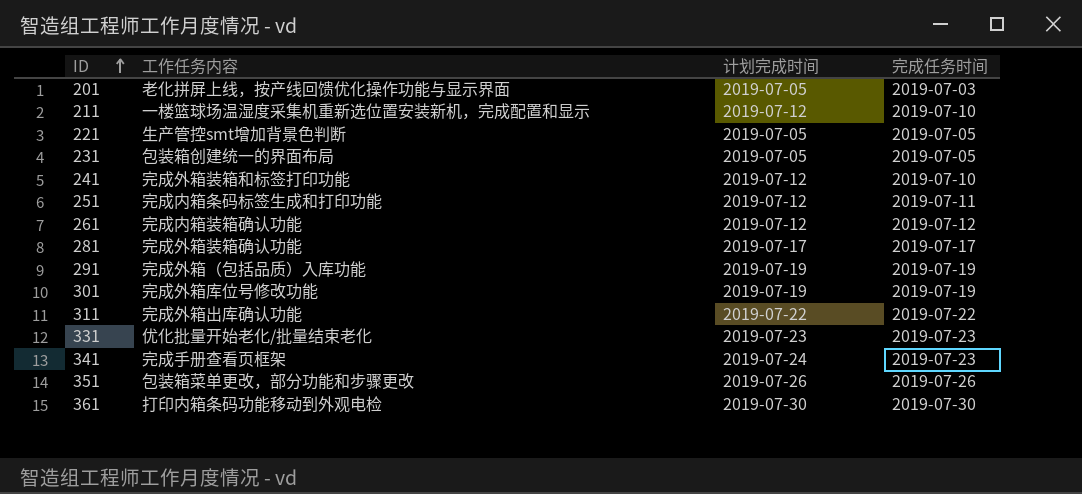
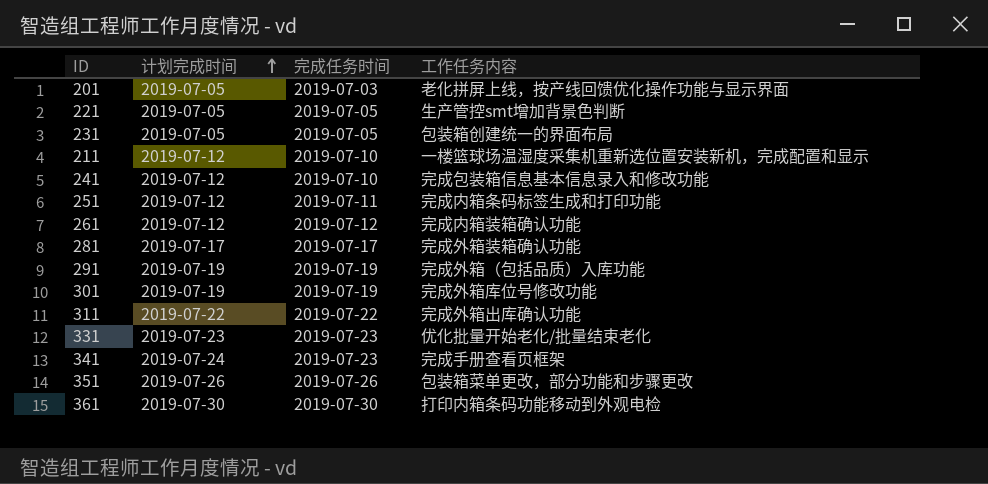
row order: ID ascending -> 计划完成时间 ascending
column 工作任务内容 | position: 2 -> 4
241 | 工作任务内容: 完成外箱装箱和标签打印功能 -> 完成包装箱信息基本信息录入和修改功能

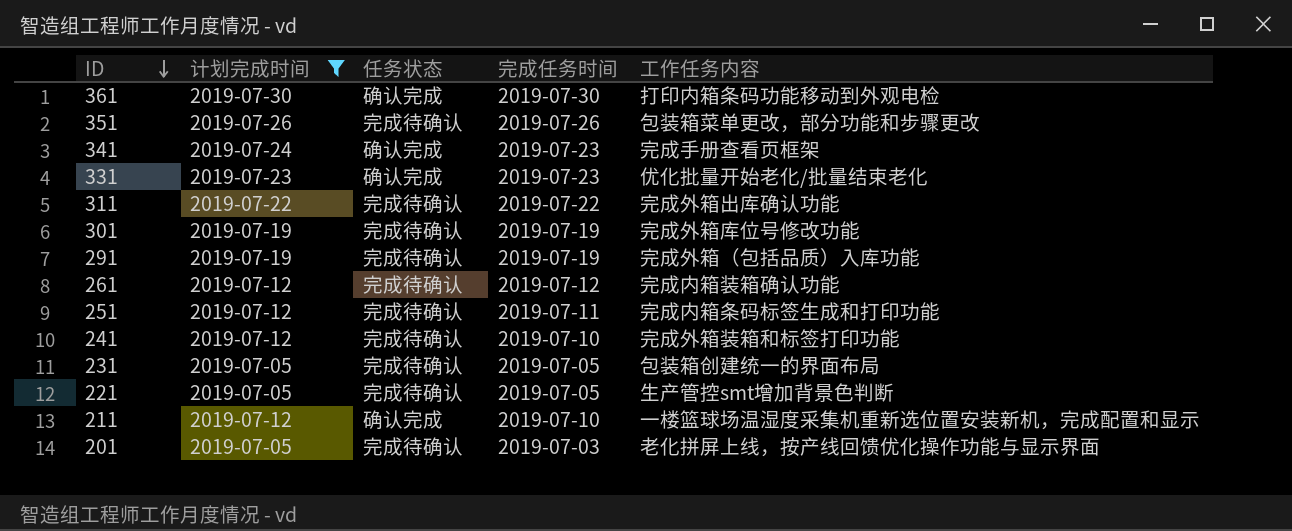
filter: none -> 计划完成时间 != 2019-07-17
row order: 计划完成时间 ascending -> ID descending
column 任务状态 | position: none -> 3
241 | 工作任务内容: 完成包装箱信息基本信息录入和修改功能 -> 完成外箱装箱和标签打印功能

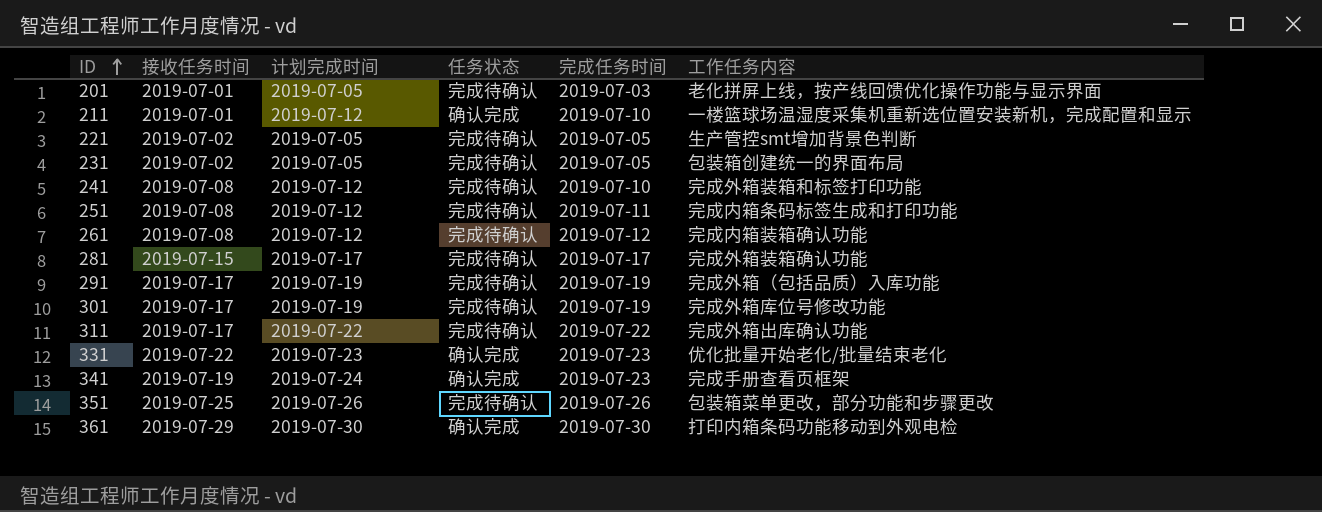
filter: 计划完成时间 != 2019-07-17 -> none
row order: ID descending -> ID ascending
column 接收任务时间 | position: none -> 2

